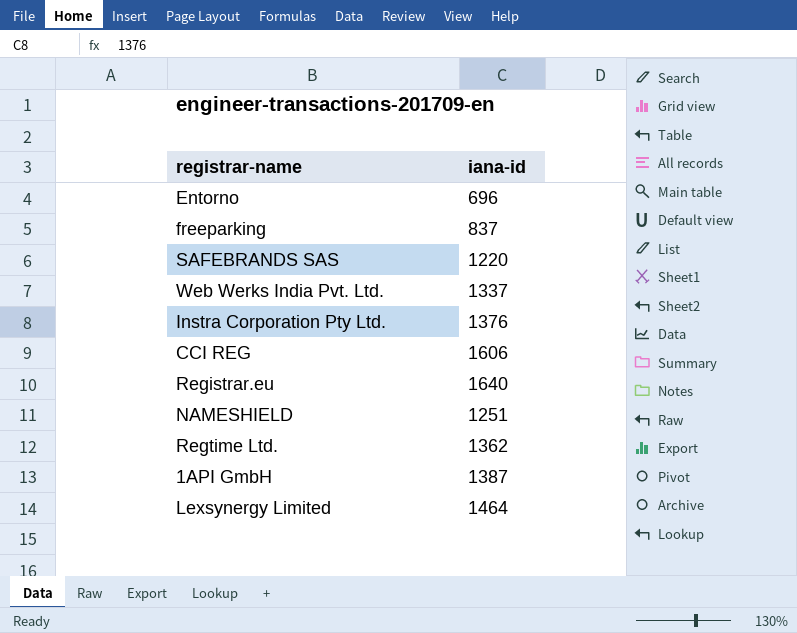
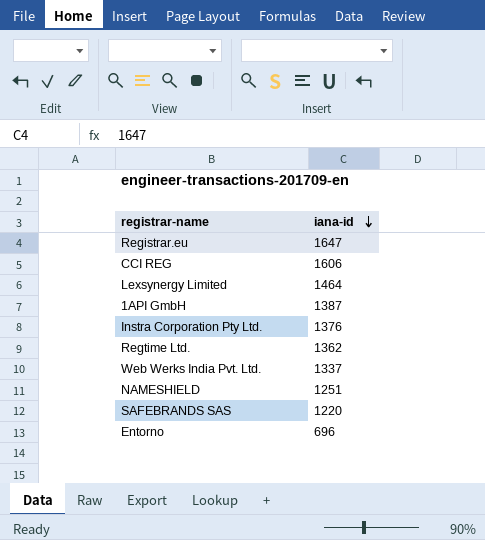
row order: none -> iana-id descending
row freeparking: 837 -> none
Registrar.eu | iana-id: 1640 -> 1647

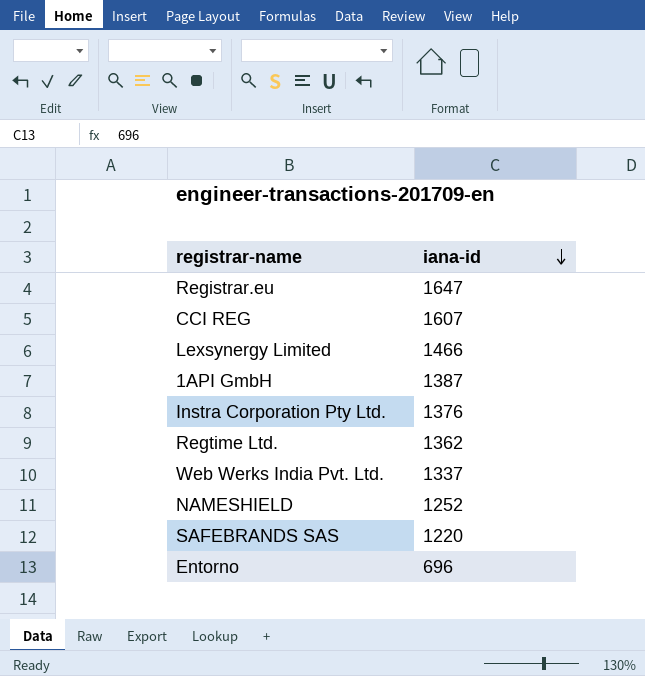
CCI REG | iana-id: 1606 -> 1607
Lexsynergy Limited | iana-id: 1464 -> 1466
NAMESHIELD | iana-id: 1251 -> 1252

